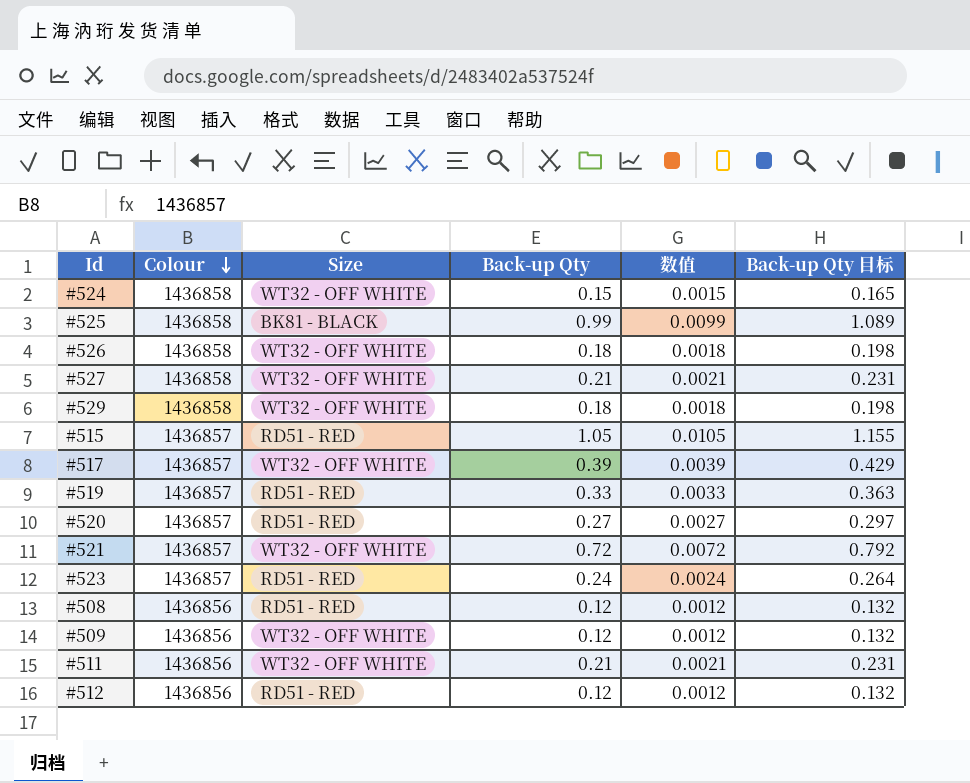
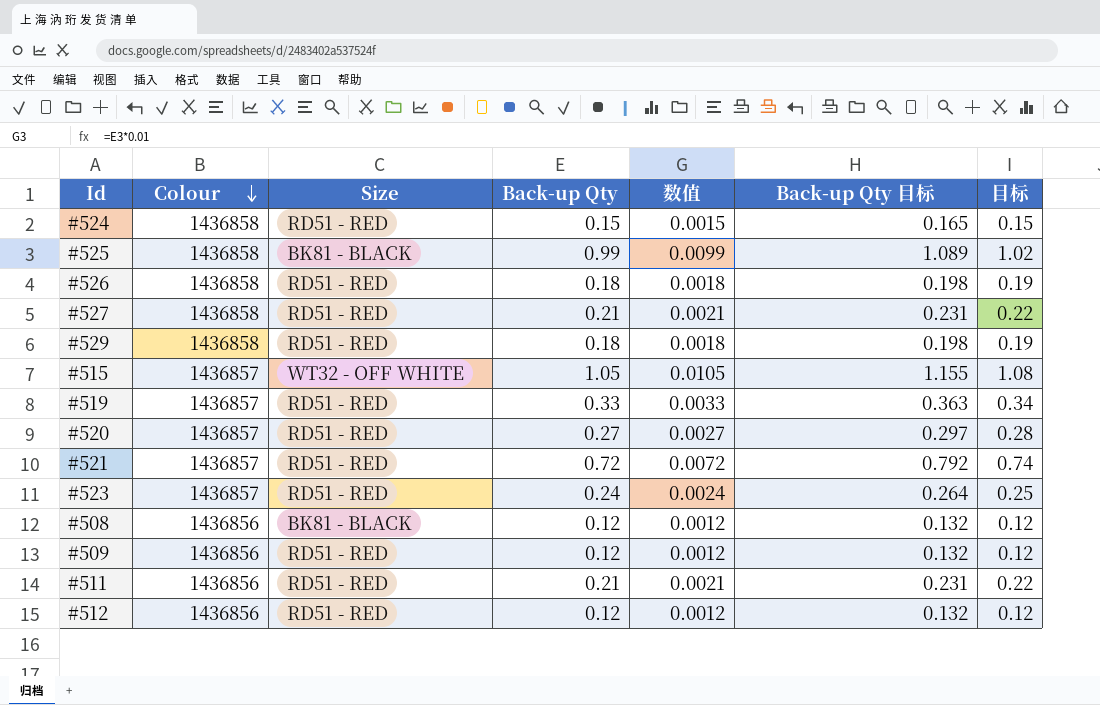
column 目标 | formula: none -> [Back-up Qty] * 1.03
row #517: 1436857 | WT32 - OFF WHITE | 0.39 | 0.0039 | 0.429 -> none
#524 | Size: WT32 - OFF WHITE -> RD51 - RED
#526 | Size: WT32 - OFF WHITE -> RD51 - RED
#527 | Size: WT32 - OFF WHITE -> RD51 - RED
#529 | Size: WT32 - OFF WHITE -> RD51 - RED
#515 | Size: RD51 - RED -> WT32 - OFF WHITE
#521 | Size: WT32 - OFF WHITE -> RD51 - RED
#508 | Size: RD51 - RED -> BK81 - BLACK
#509 | Size: WT32 - OFF WHITE -> RD51 - RED
#511 | Size: WT32 - OFF WHITE -> RD51 - RED

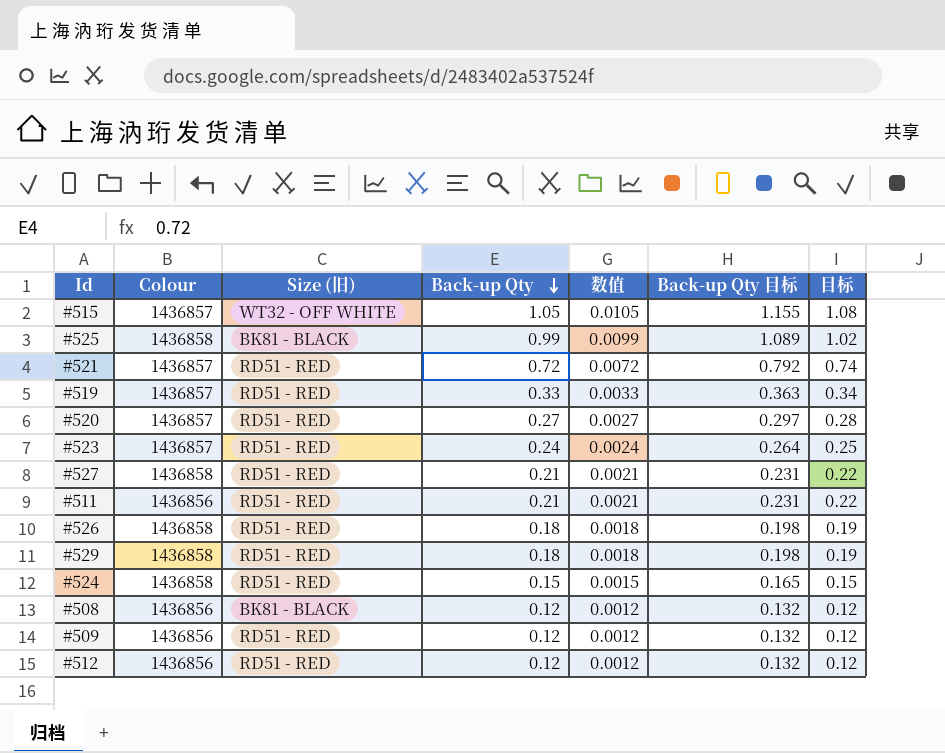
row order: Colour descending -> Back-up Qty descending
column name: Size -> Size (旧)

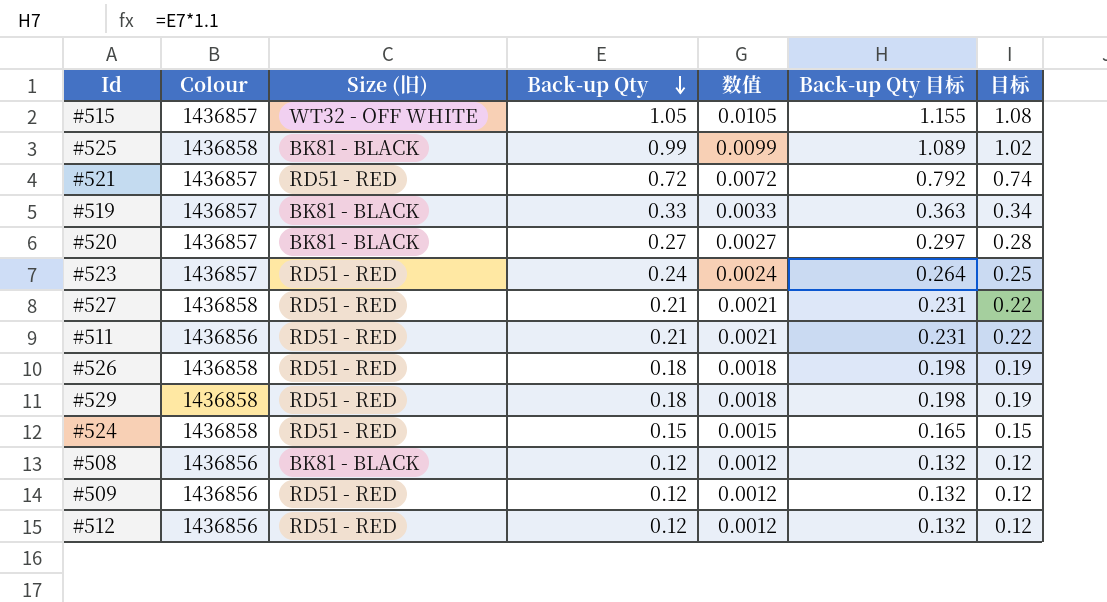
#519 | Size (旧): RD51 - RED -> BK81 - BLACK
#520 | Size (旧): RD51 - RED -> BK81 - BLACK

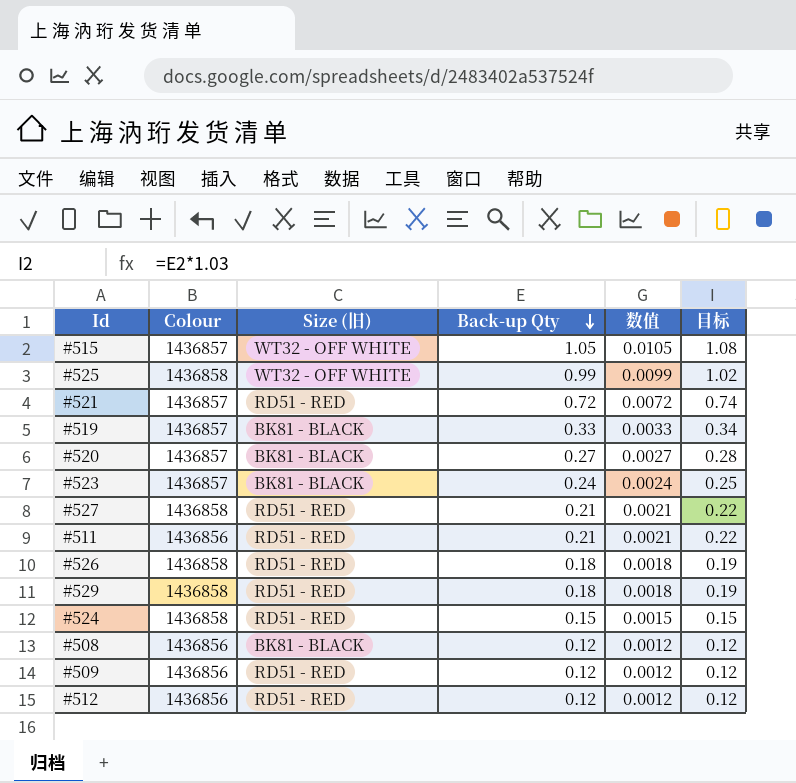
column Back-up Qty 目标 | formula: [Back-up Qty] * 1.1 -> none
#525 | Size (旧): BK81 - BLACK -> WT32 - OFF WHITE
#523 | Size (旧): RD51 - RED -> BK81 - BLACK

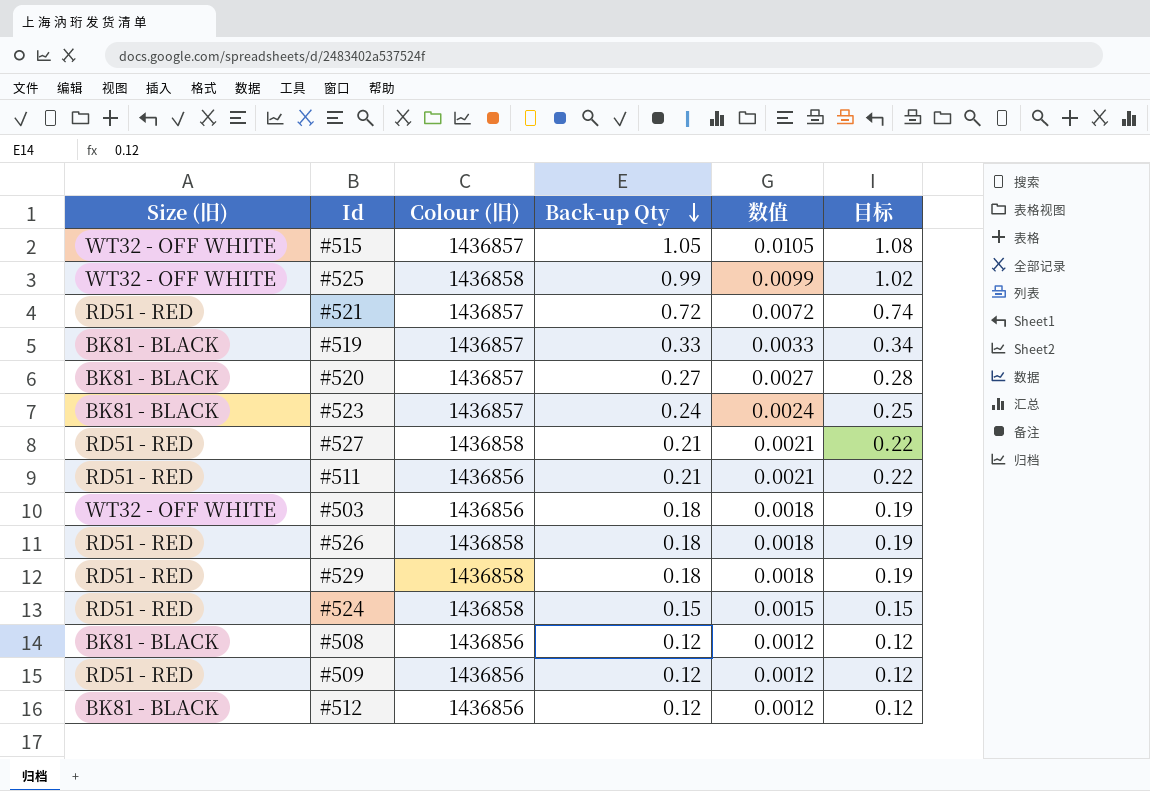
column Size (旧) | position: 3 -> 1
column name: Colour -> Colour (旧)
row #503: none -> WT32 - OFF WHITE | 1436856 | 0.18 | 0.0018 | 0.19
#512 | Size (旧): RD51 - RED -> BK81 - BLACK

